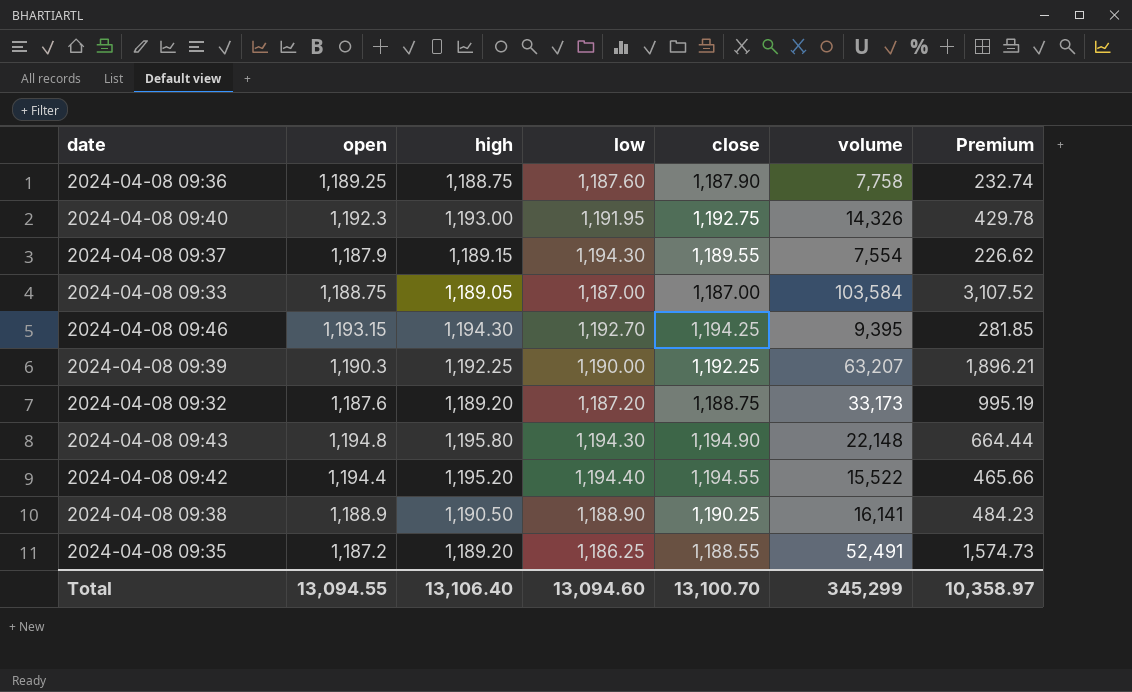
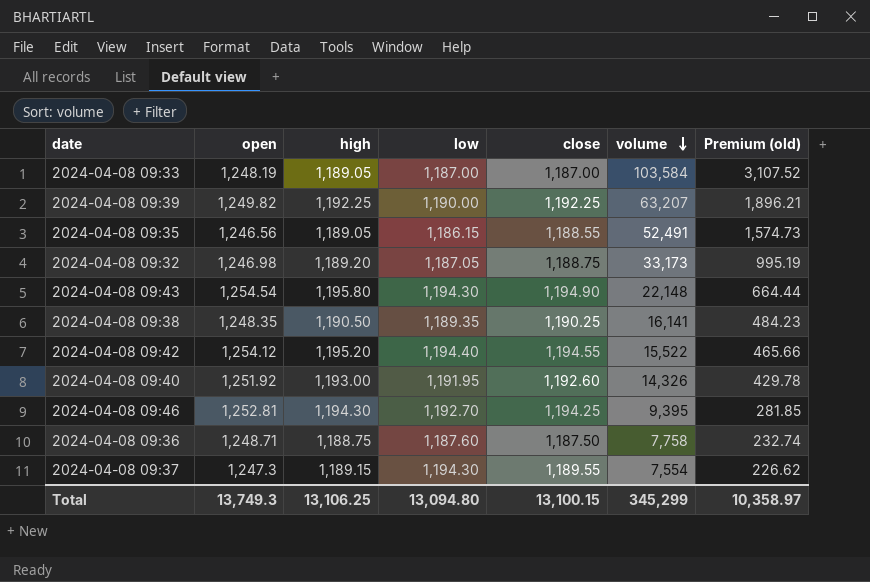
row order: none -> volume descending
column name: Premium -> Premium (old)
2024-04-08 09:33 | open: 1,188.75 -> 1,248.19
2024-04-08 09:39 | open: 1,190.3 -> 1,249.82
2024-04-08 09:35 | open: 1,187.2 -> 1,246.56
2024-04-08 09:35 | high: 1,189.20 -> 1,189.05
2024-04-08 09:35 | low: 1,186.25 -> 1,186.15
2024-04-08 09:32 | open: 1,187.6 -> 1,246.98
2024-04-08 09:32 | low: 1,187.20 -> 1,187.05
2024-04-08 09:43 | open: 1,194.8 -> 1,254.54
2024-04-08 09:38 | open: 1,188.9 -> 1,248.35
2024-04-08 09:38 | low: 1,188.90 -> 1,189.35
2024-04-08 09:42 | open: 1,194.4 -> 1,254.12
2024-04-08 09:40 | open: 1,192.3 -> 1,251.92
2024-04-08 09:40 | close: 1,192.75 -> 1,192.60
2024-04-08 09:46 | open: 1,193.15 -> 1,252.81
2024-04-08 09:36 | open: 1,189.25 -> 1,248.71
2024-04-08 09:36 | close: 1,187.90 -> 1,187.50
2024-04-08 09:37 | open: 1,187.9 -> 1,247.3
Total | open: 13,094.55 -> 13,749.3
Total | high: 13,106.40 -> 13,106.25
Total | low: 13,094.60 -> 13,094.80
Total | close: 13,100.70 -> 13,100.15

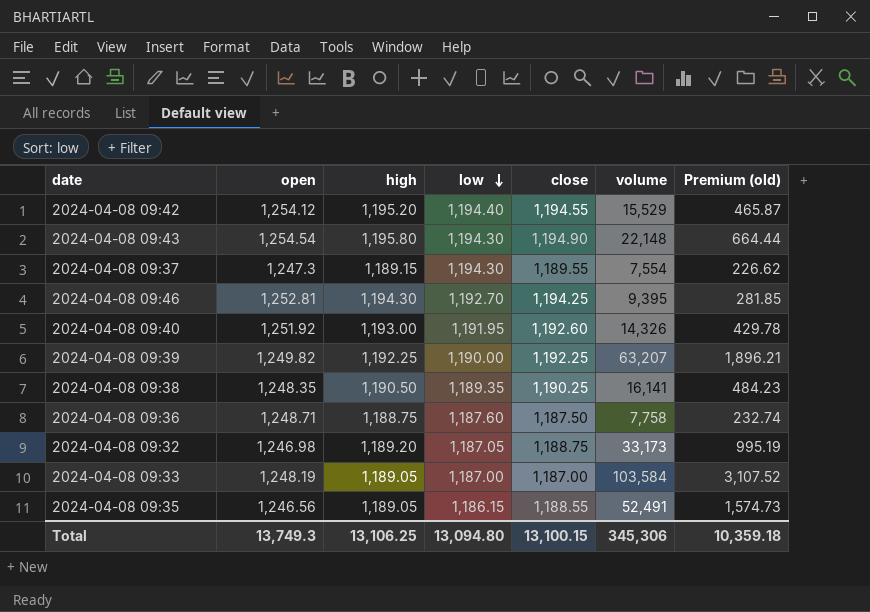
row order: volume descending -> low descending
2024-04-08 09:42 | volume: 15,522 -> 15,529
2024-04-08 09:42 | Premium (old): 465.66 -> 465.87
Total | volume: 345,299 -> 345,306
Total | Premium (old): 10,358.97 -> 10,359.18

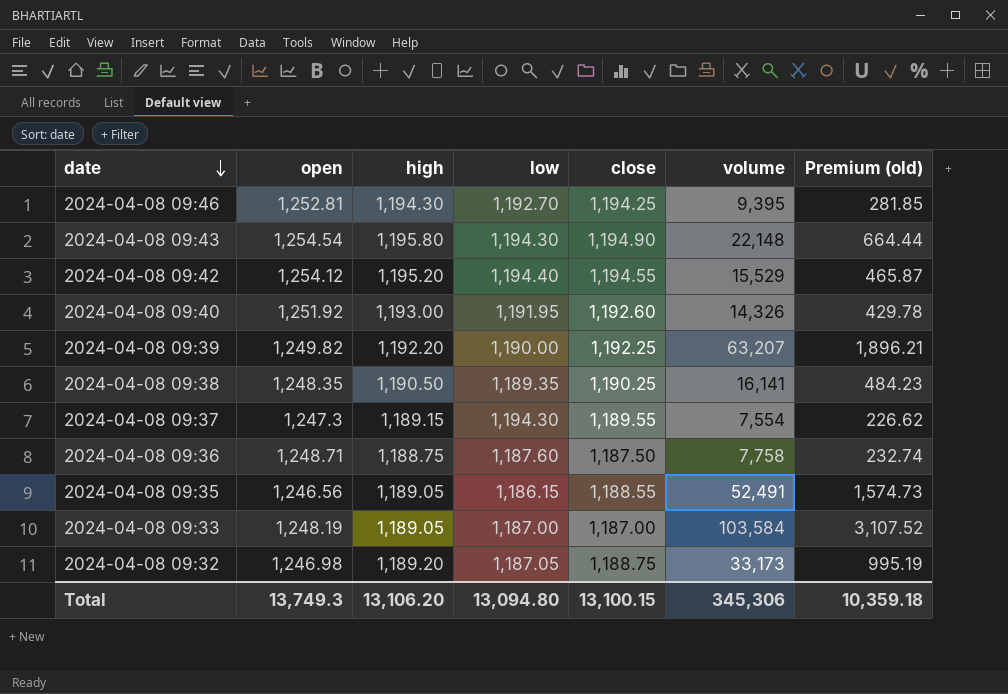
row order: low descending -> date descending
2024-04-08 09:39 | high: 1,192.25 -> 1,192.20
Total | high: 13,106.25 -> 13,106.20

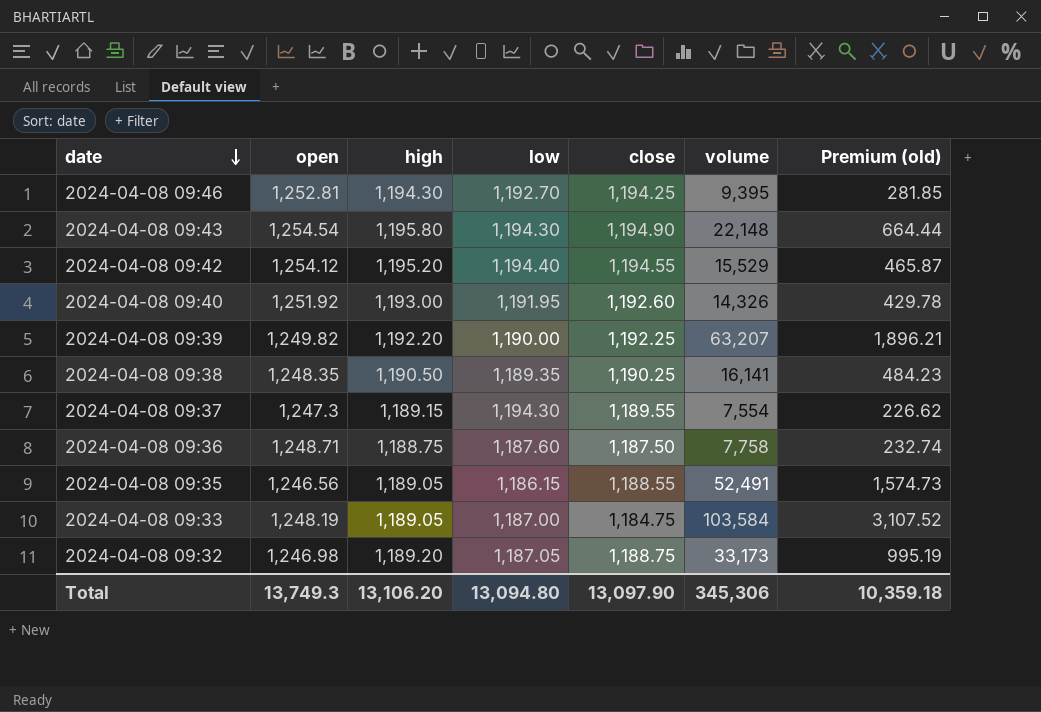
2024-04-08 09:33 | close: 1,187.00 -> 1,184.75
Total | close: 13,100.15 -> 13,097.90

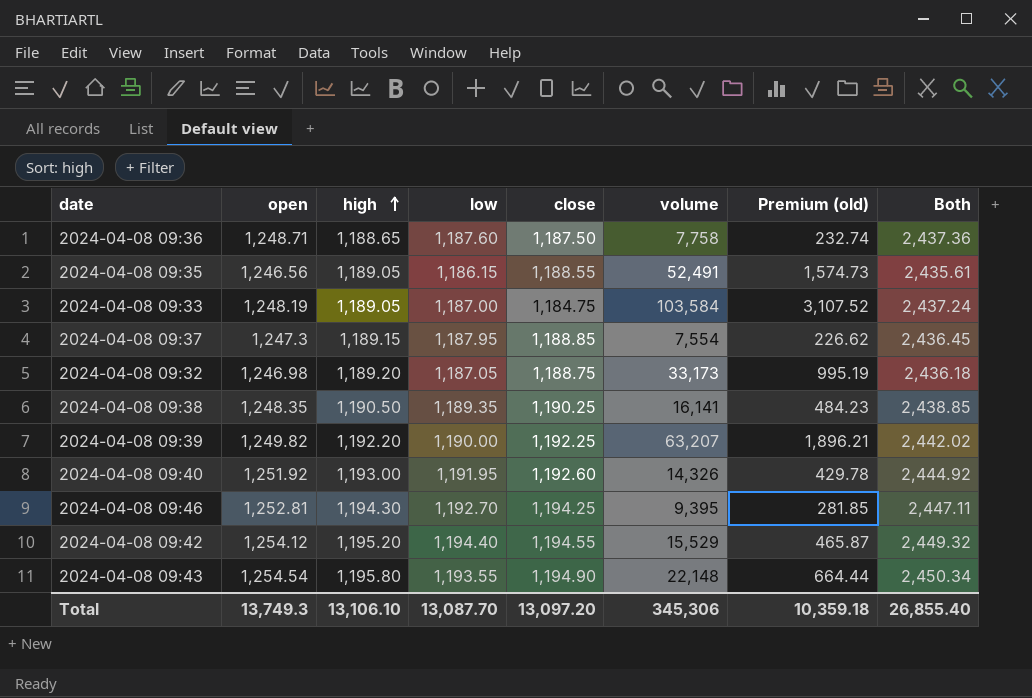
row order: date descending -> high ascending
column Both | formula: none -> [open] + [high]
2024-04-08 09:36 | high: 1,188.75 -> 1,188.65
2024-04-08 09:37 | low: 1,194.30 -> 1,187.95
2024-04-08 09:37 | close: 1,189.55 -> 1,188.85
2024-04-08 09:43 | low: 1,194.30 -> 1,193.55
Total | high: 13,106.20 -> 13,106.10
Total | low: 13,094.80 -> 13,087.70
Total | close: 13,097.90 -> 13,097.20

